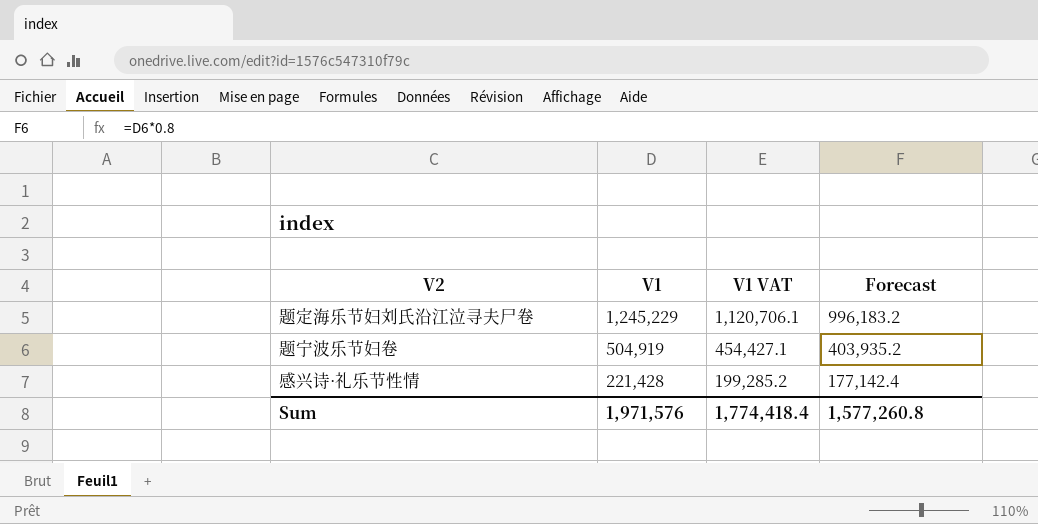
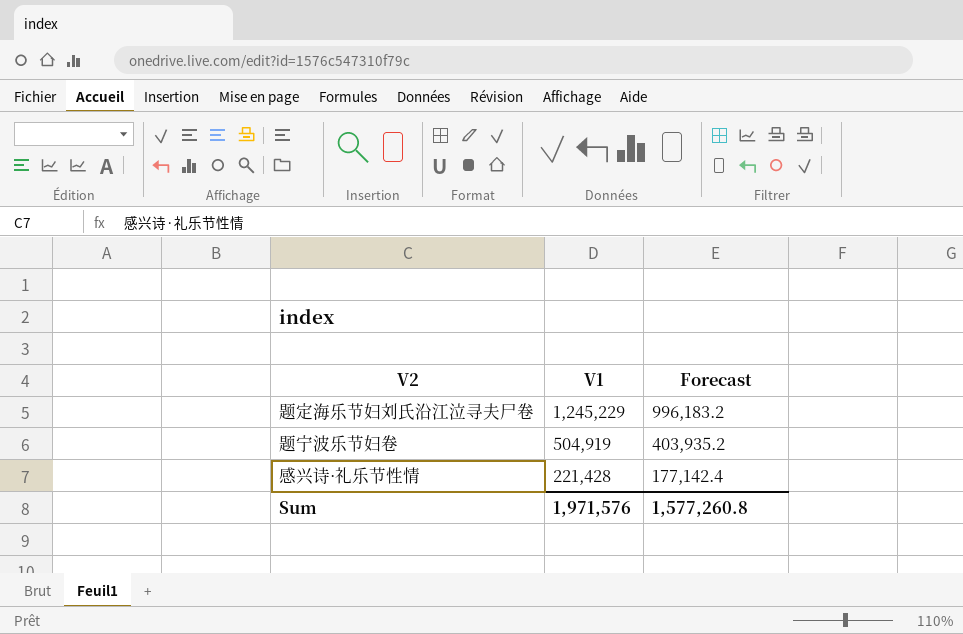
column V1 VAT | formula: [V1] * 0.9 -> none

